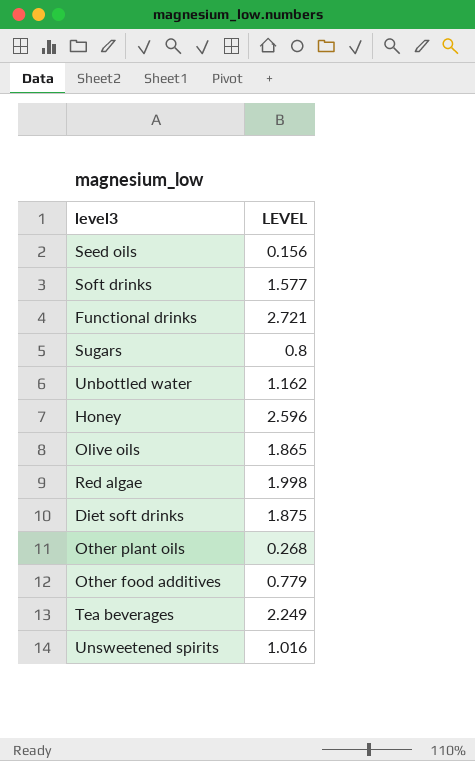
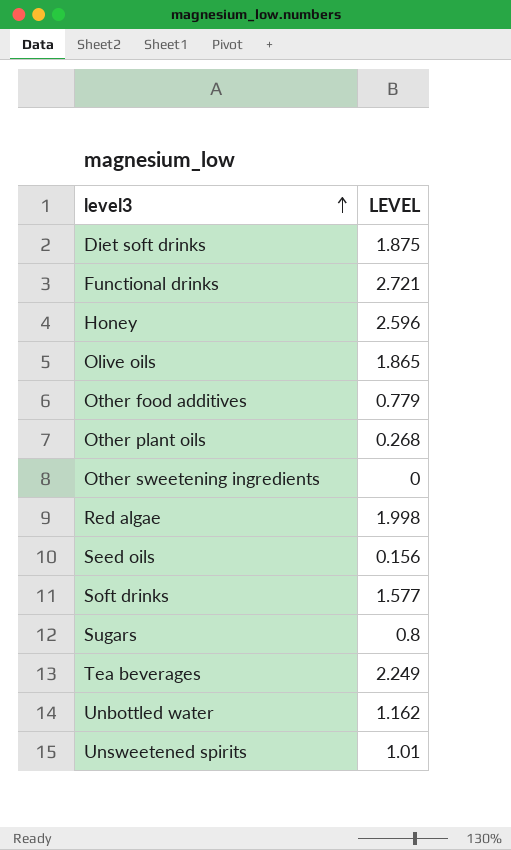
row order: none -> level3 ascending
row Other sweetening ingredients: none -> 0
Unsweetened spirits | LEVEL: 1.016 -> 1.01

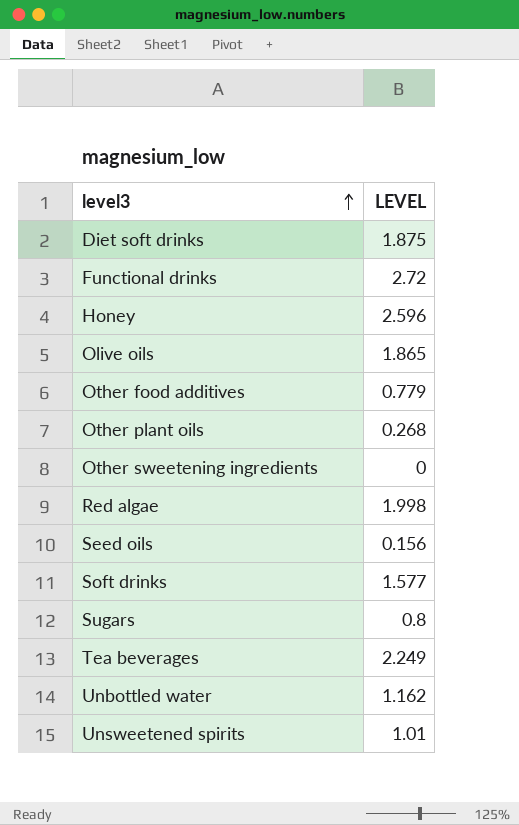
Functional drinks | LEVEL: 2.721 -> 2.72

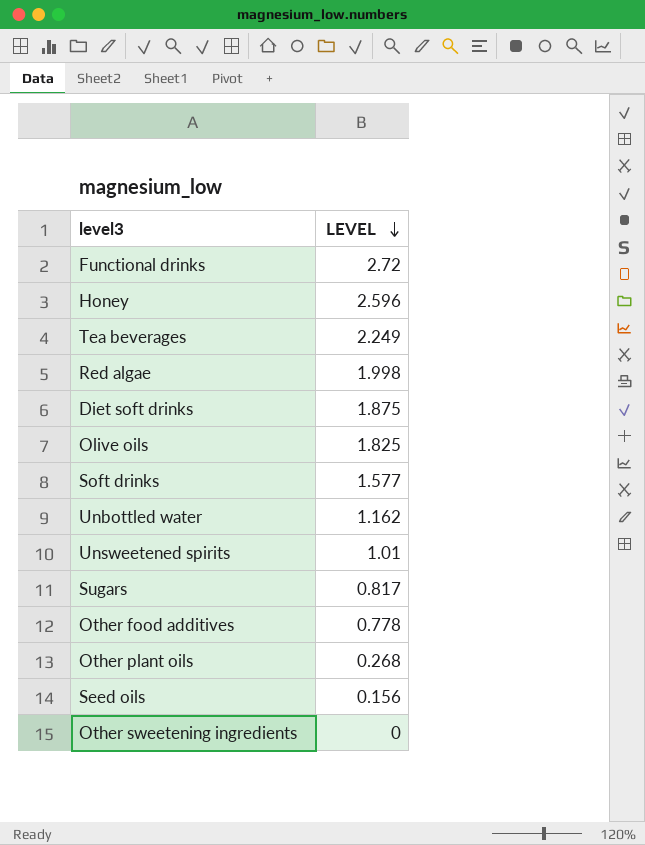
row order: level3 ascending -> LEVEL descending
Olive oils | LEVEL: 1.865 -> 1.825
Sugars | LEVEL: 0.8 -> 0.817
Other food additives | LEVEL: 0.779 -> 0.778

